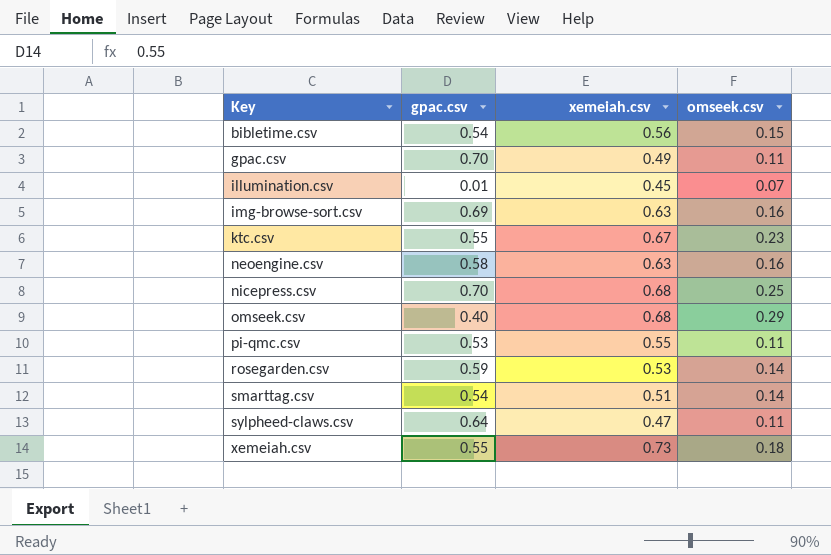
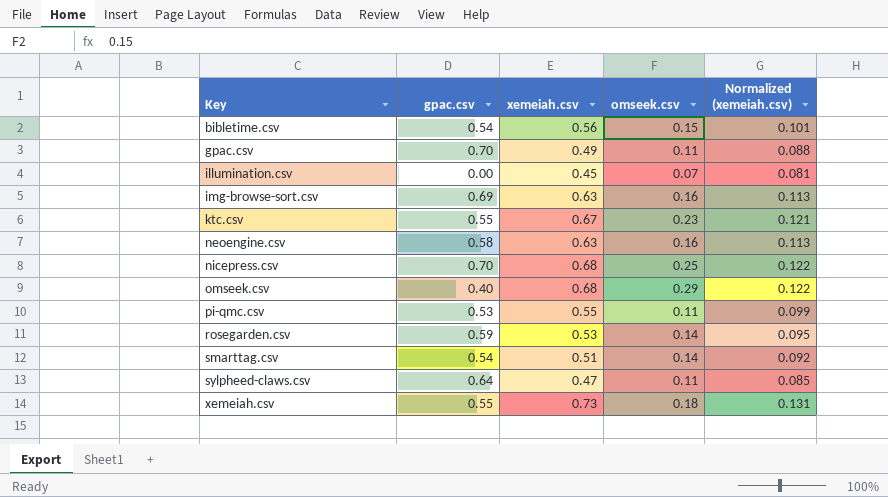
column Normalized (xemeiah.csv) | formula: none -> [xemeiah.csv] * 0.18
illumination.csv | gpac.csv: 0.01 -> 0.00

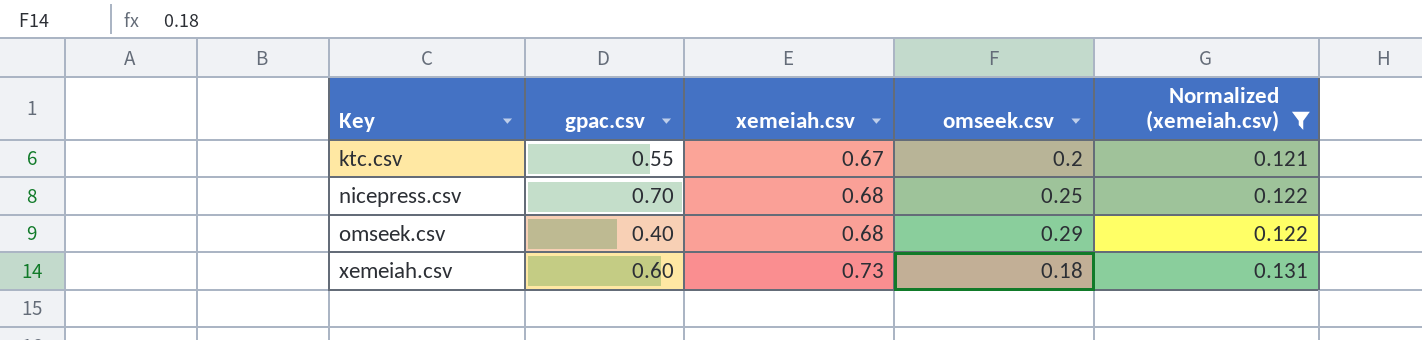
filter: none -> Normalized (xemeiah.csv) >= 0.121
ktc.csv | omseek.csv: 0.23 -> 0.2
xemeiah.csv | gpac.csv: 0.55 -> 0.60

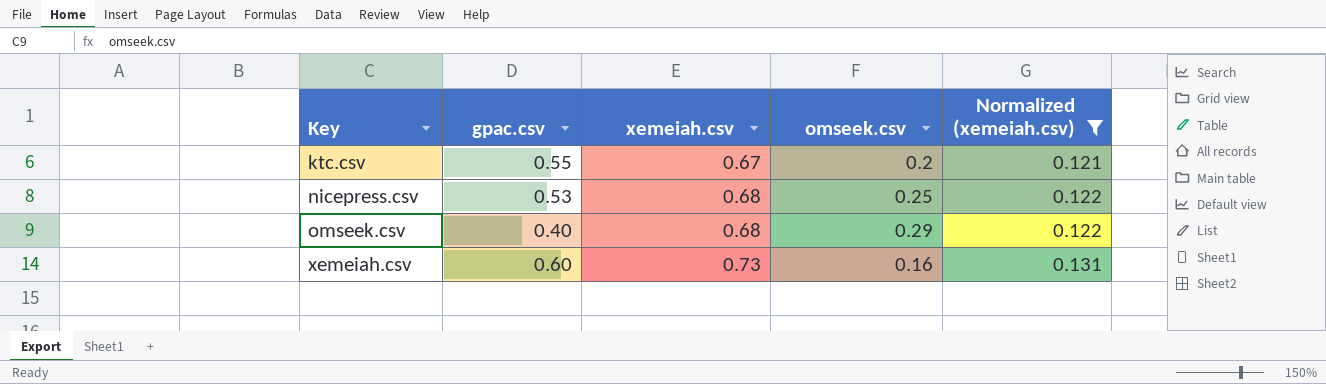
nicepress.csv | gpac.csv: 0.70 -> 0.53
xemeiah.csv | omseek.csv: 0.18 -> 0.16

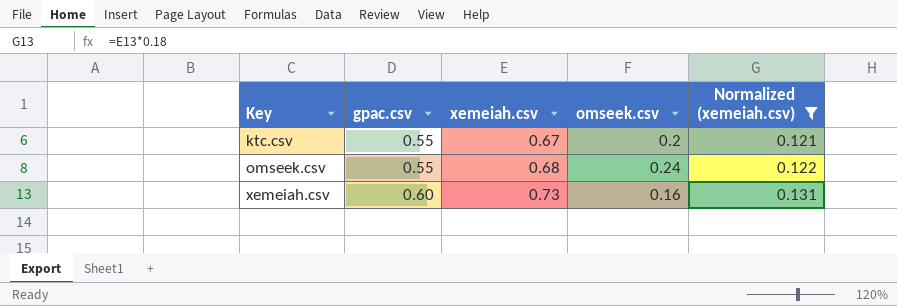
row nicepress.csv: 0.53 | 0.68 | 0.25 | 0.122 -> none
omseek.csv | gpac.csv: 0.40 -> 0.55
omseek.csv | omseek.csv: 0.29 -> 0.24

